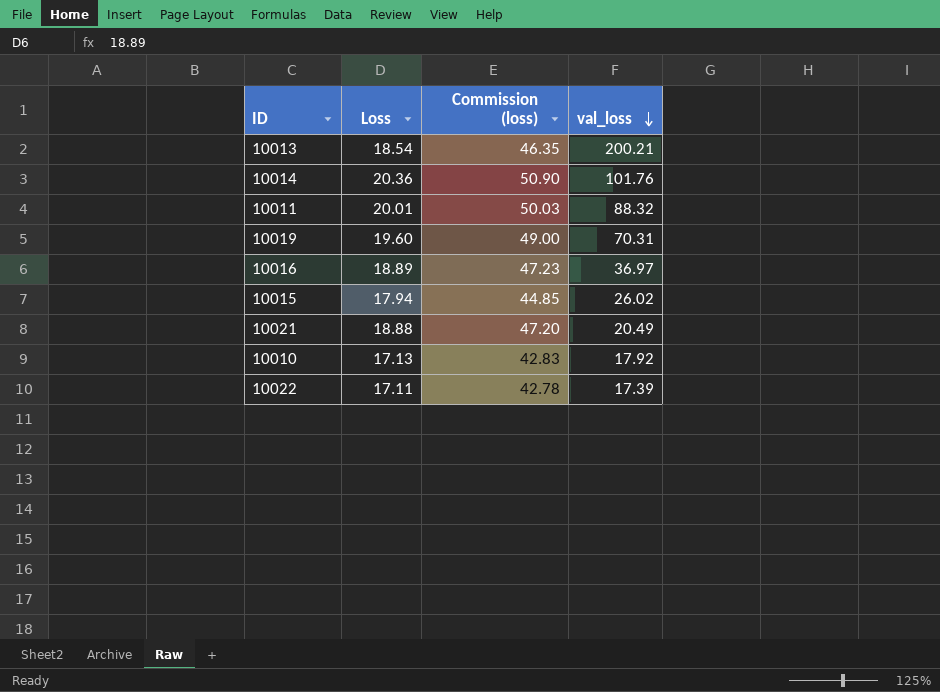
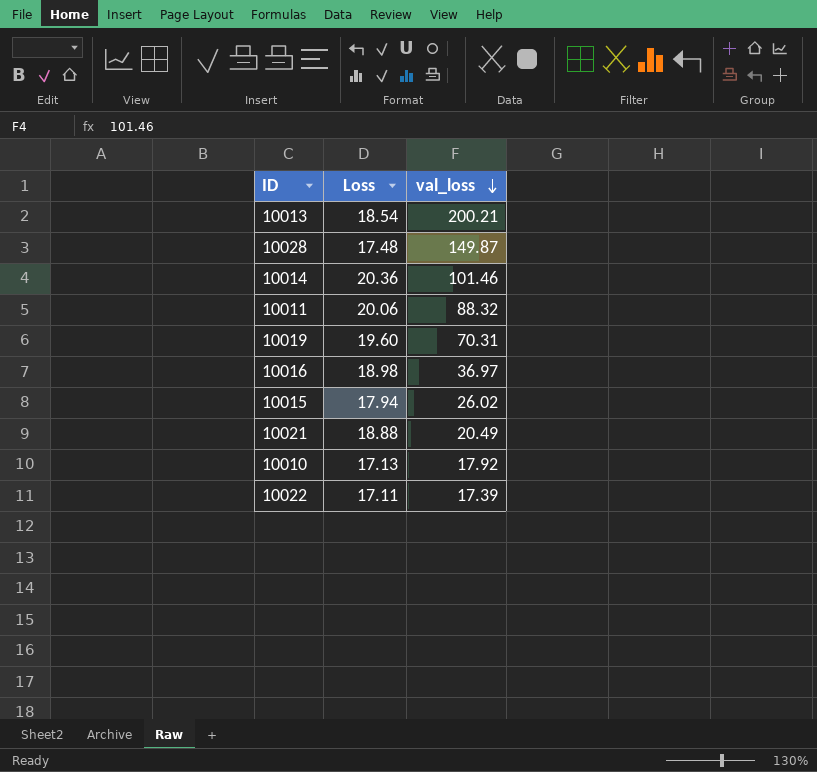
column Commission (loss) | formula: [Loss] * 2.5 -> none
row 10028: none -> 17.48 | 149.87
10014 | val_loss: 101.76 -> 101.46
10011 | Loss: 20.01 -> 20.06
10016 | Loss: 18.89 -> 18.98

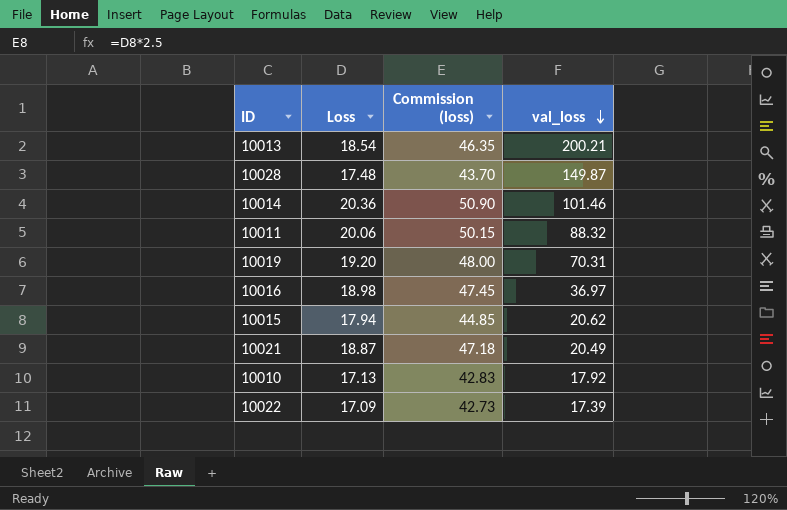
column Commission (loss) | formula: none -> [Loss] * 2.5
10019 | Loss: 19.60 -> 19.20
10015 | val_loss: 26.02 -> 20.62
10021 | Loss: 18.88 -> 18.87
10022 | Loss: 17.11 -> 17.09

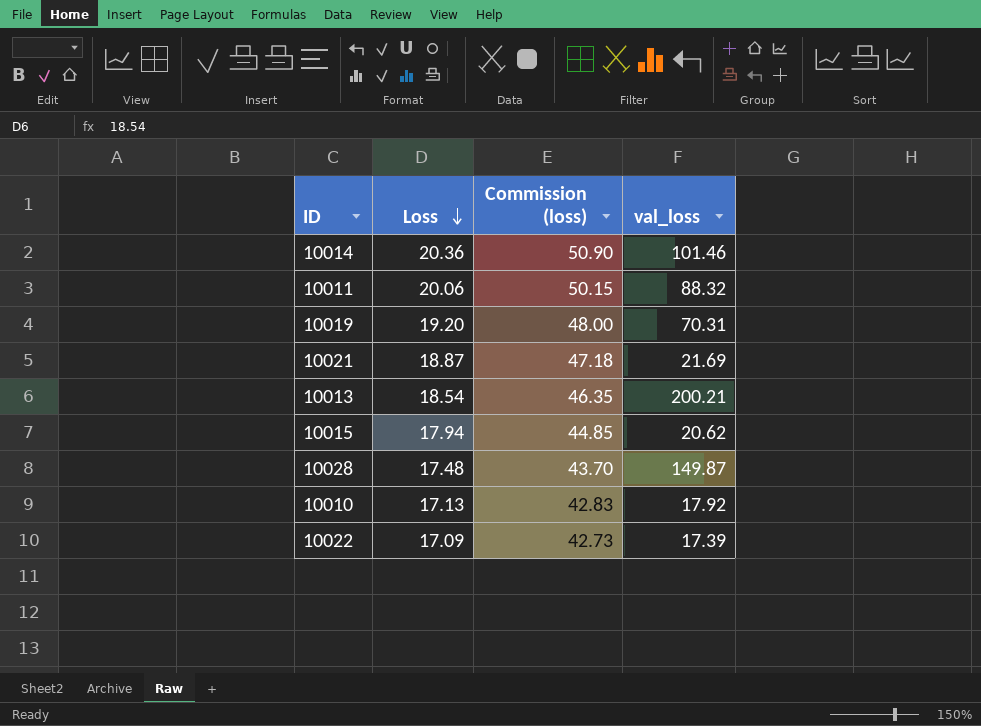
row order: val_loss descending -> Loss descending
row 10016: 18.98 | 47.45 | 36.97 -> none
10021 | val_loss: 20.49 -> 21.69

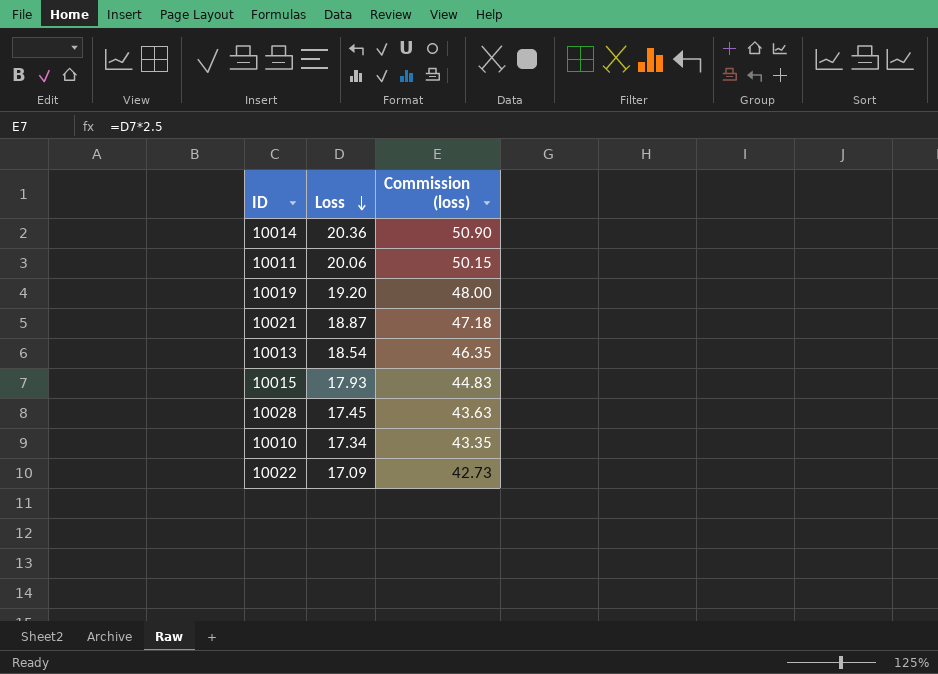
column val_loss | position: 4 -> none
10015 | Loss: 17.94 -> 17.93
10015 | Commission (loss): 44.85 -> 44.83
10028 | Loss: 17.48 -> 17.45
10028 | Commission (loss): 43.70 -> 43.63
10010 | Loss: 17.13 -> 17.34
10010 | Commission (loss): 42.83 -> 43.35

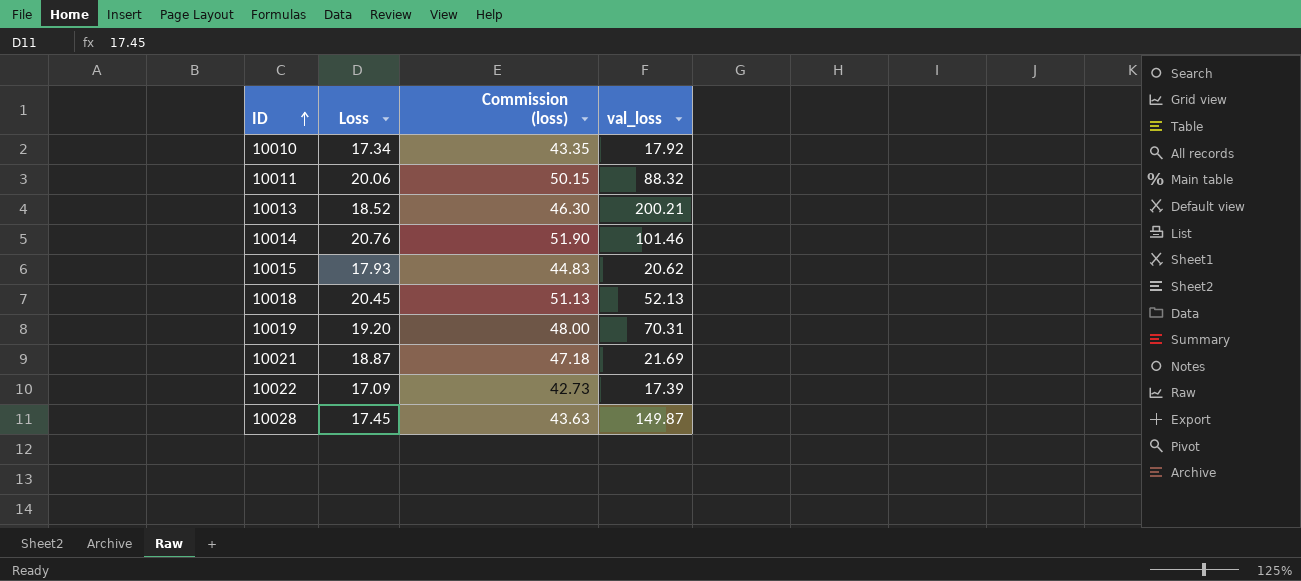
row order: Loss descending -> ID ascending
column val_loss | position: none -> 4
10013 | Loss: 18.54 -> 18.52
10013 | Commission (loss): 46.35 -> 46.30
10014 | Loss: 20.36 -> 20.76
10014 | Commission (loss): 50.90 -> 51.90
row 10018: none -> 20.45 | 51.13 | 52.13

